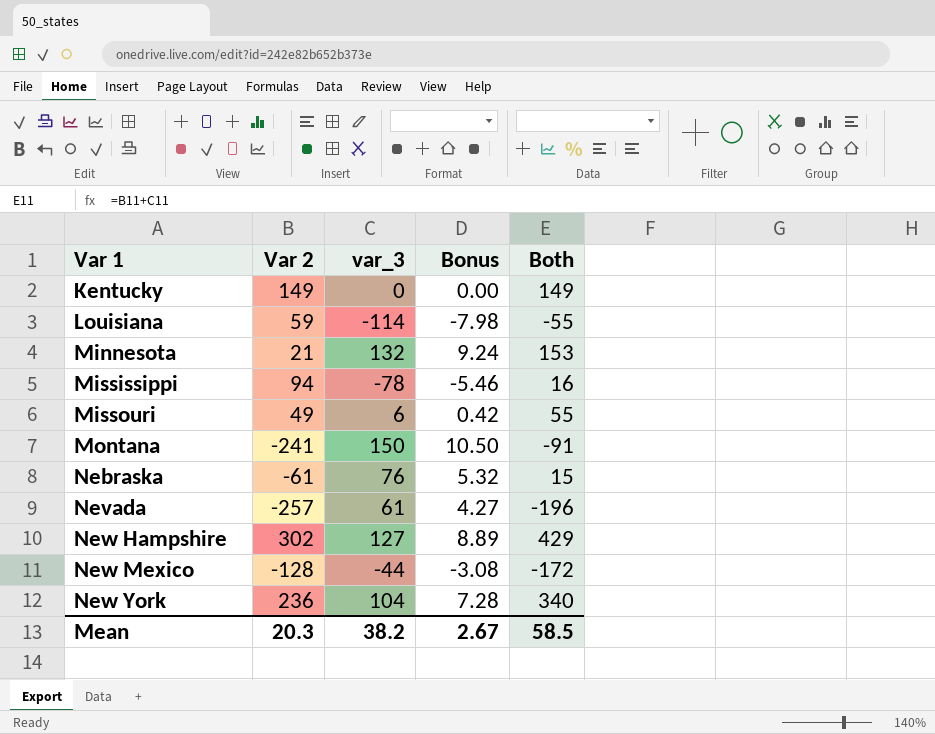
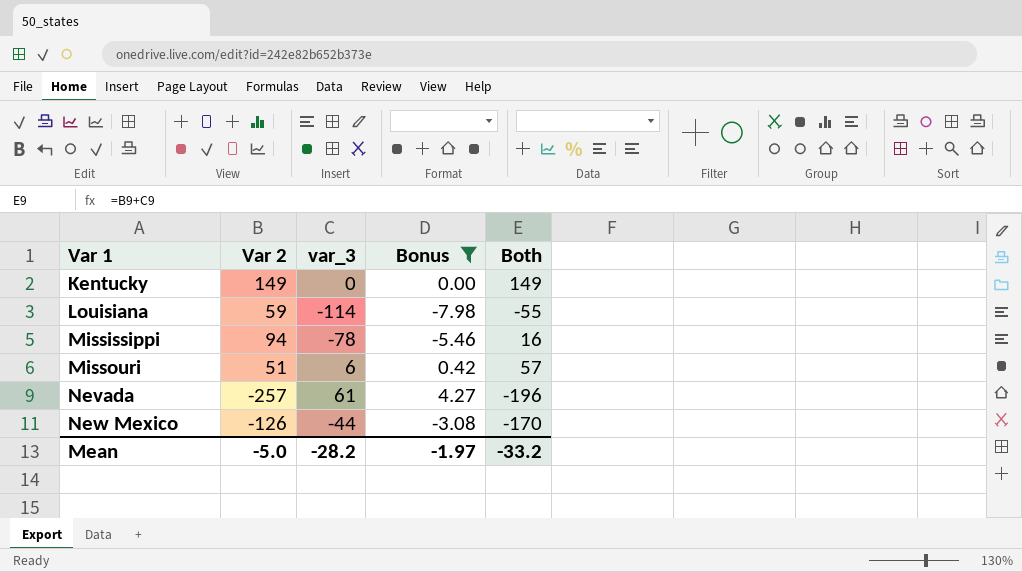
filter: none -> Bonus <= 4.27
Missouri | Var 2: 49 -> 51
Missouri | Both: 55 -> 57
New Mexico | Var 2: -128 -> -126
New Mexico | Both: -172 -> -170
Mean | Var 2: 20.3 -> -5.0
Mean | var_3: 38.2 -> -28.2
Mean | Bonus: 2.67 -> -1.97
Mean | Both: 58.5 -> -33.2

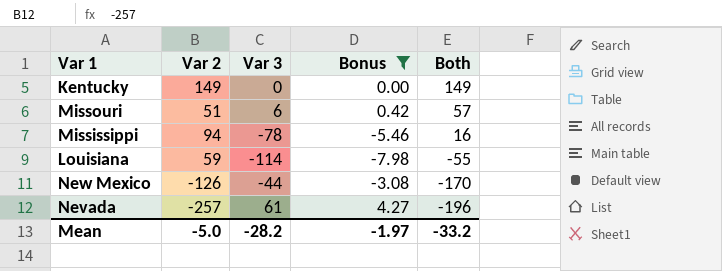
row order: Var 1 ascending -> Both descending
column name: var_3 -> Var 3

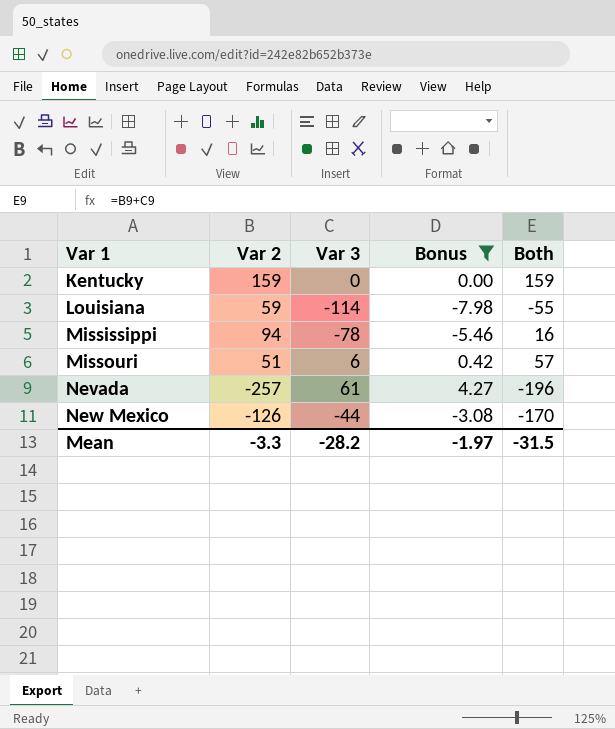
row order: Both descending -> Var 1 ascending
Kentucky | Var 2: 149 -> 159
Kentucky | Both: 149 -> 159
Mean | Var 2: -5.0 -> -3.3
Mean | Both: -33.2 -> -31.5

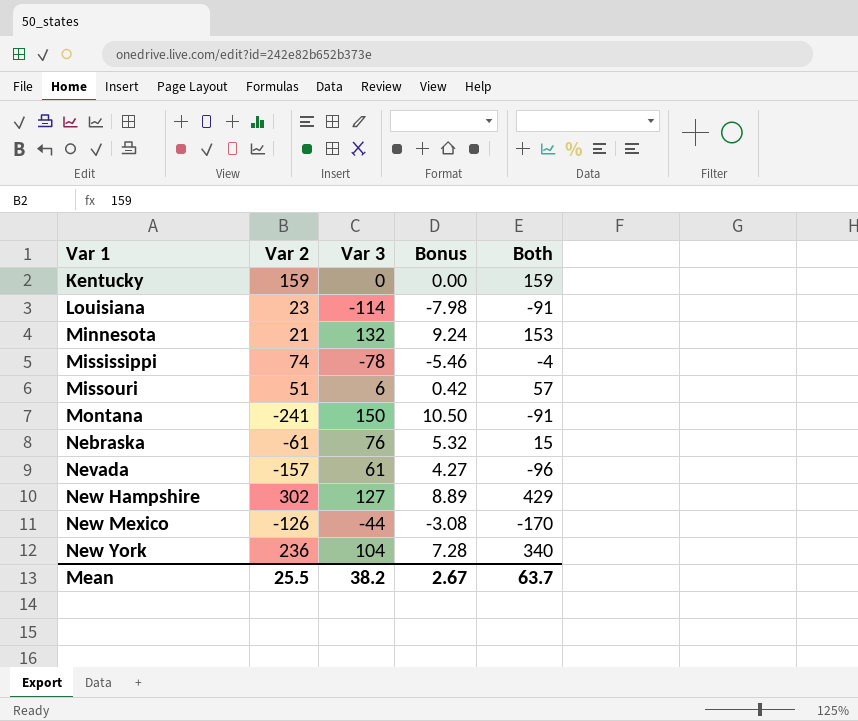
filter: Bonus <= 4.27 -> none
Louisiana | Var 2: 59 -> 23
Louisiana | Both: -55 -> -91
Mississippi | Var 2: 94 -> 74
Mississippi | Both: 16 -> -4
Nevada | Var 2: -257 -> -157
Nevada | Both: -196 -> -96
Mean | Var 2: -3.3 -> 25.5
Mean | Var 3: -28.2 -> 38.2
Mean | Bonus: -1.97 -> 2.67
Mean | Both: -31.5 -> 63.7

